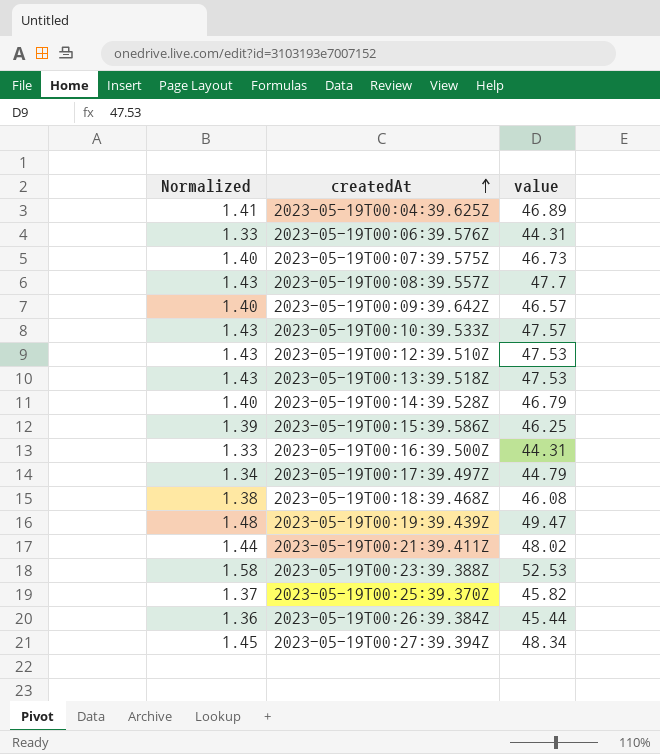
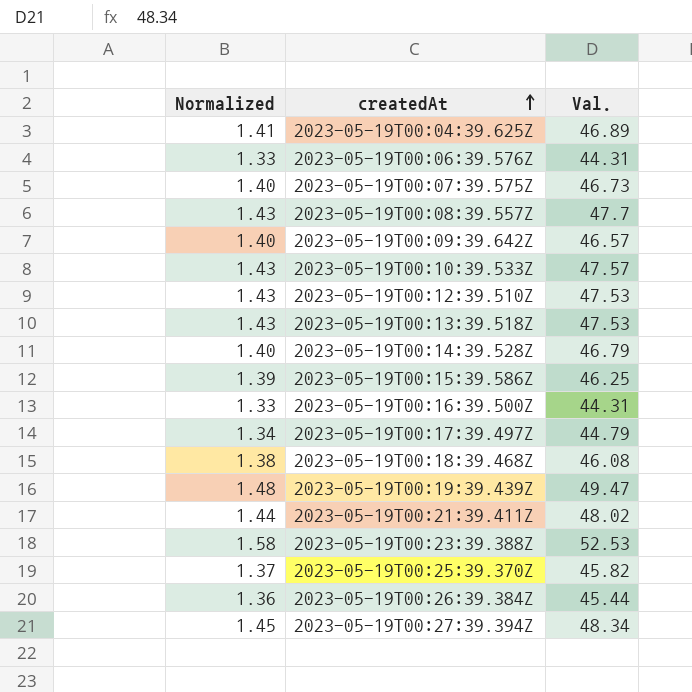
column name: value -> Val.

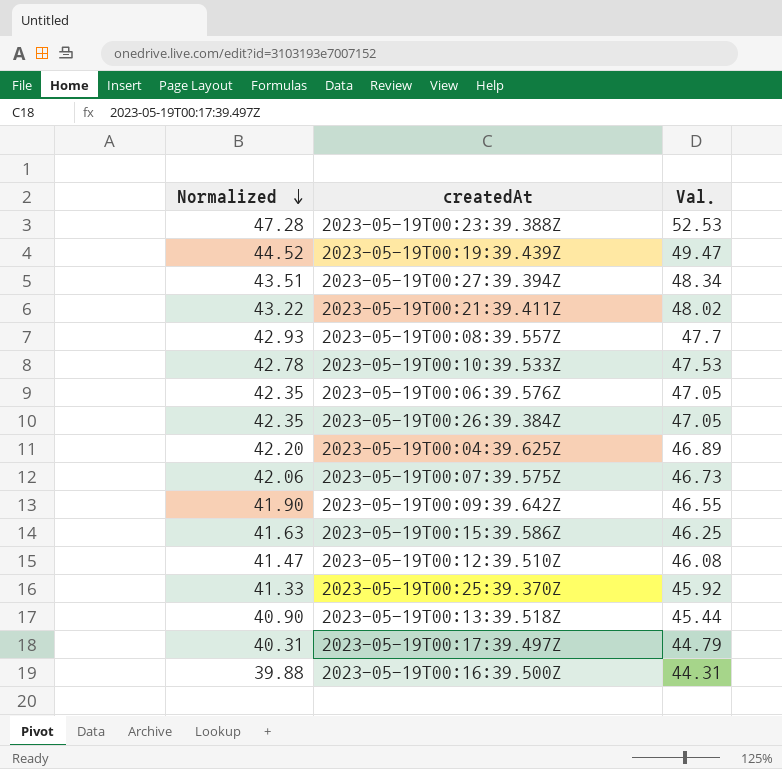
row order: createdAt ascending -> Normalized descending
column Normalized | formula: [Val.] * 0.03 -> [Val.] * 0.9
row 2023-05-19T00:14:39.528Z: 1.40 | 46.79 -> none
row 2023-05-19T00:18:39.468Z: 1.38 | 46.08 -> none
2023-05-19T00:10:39.533Z | Val.: 47.57 -> 47.53
2023-05-19T00:06:39.576Z | Val.: 44.31 -> 47.05
2023-05-19T00:26:39.384Z | Val.: 45.44 -> 47.05
2023-05-19T00:09:39.642Z | Val.: 46.57 -> 46.55
2023-05-19T00:12:39.510Z | Val.: 47.53 -> 46.08
2023-05-19T00:25:39.370Z | Val.: 45.82 -> 45.92
2023-05-19T00:13:39.518Z | Val.: 47.53 -> 45.44

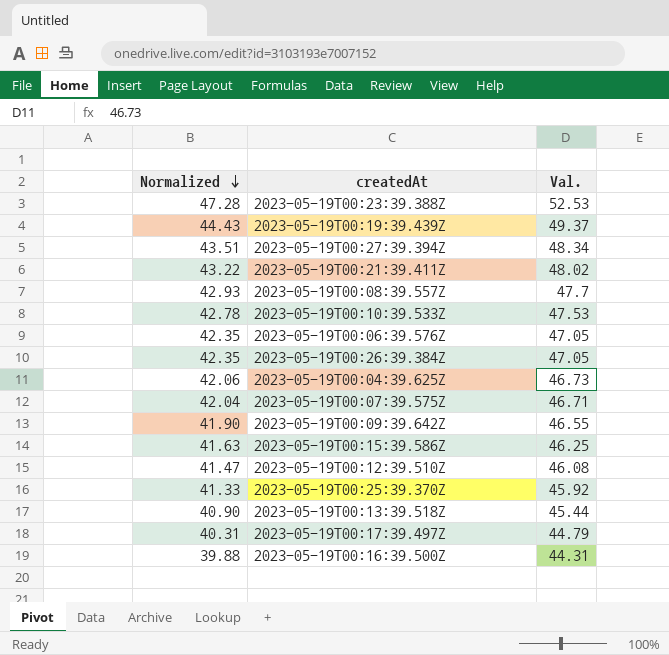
2023-05-19T00:19:39.439Z | Normalized: 44.52 -> 44.43
2023-05-19T00:19:39.439Z | Val.: 49.47 -> 49.37
2023-05-19T00:04:39.625Z | Normalized: 42.20 -> 42.06
2023-05-19T00:04:39.625Z | Val.: 46.89 -> 46.73
2023-05-19T00:07:39.575Z | Normalized: 42.06 -> 42.04
2023-05-19T00:07:39.575Z | Val.: 46.73 -> 46.71

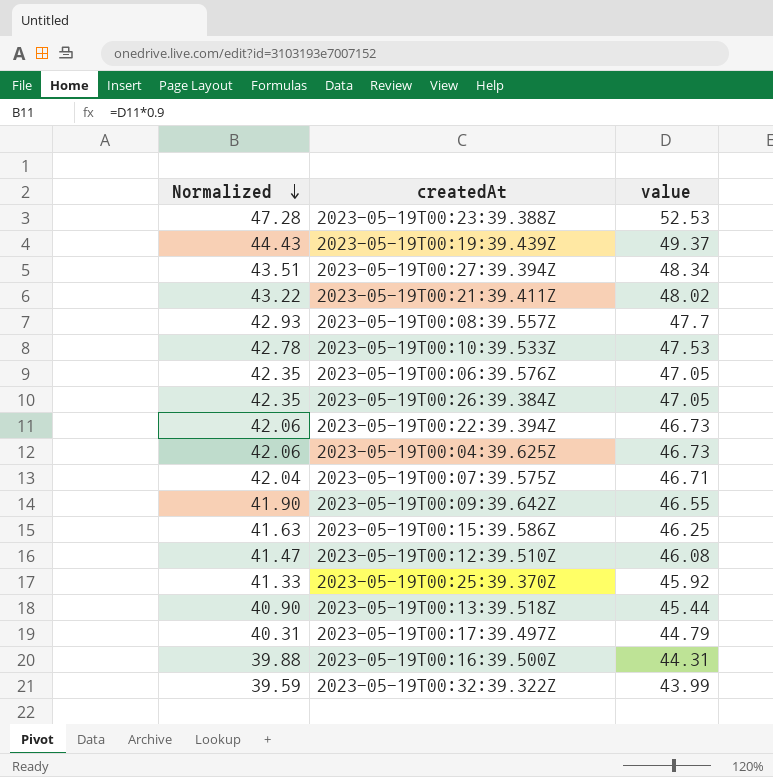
column name: Val. -> value
row 2023-05-19T00:22:39.394Z: none -> 42.06 | 46.73
row 2023-05-19T00:32:39.322Z: none -> 39.59 | 43.99

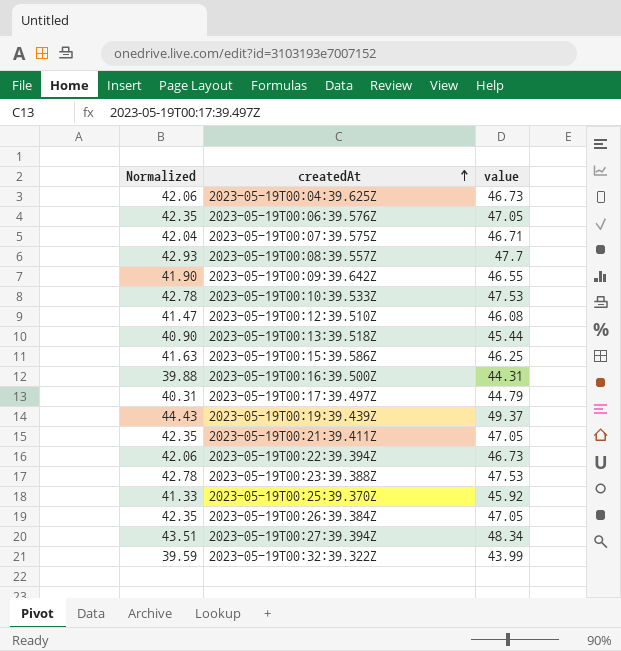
row order: Normalized descending -> createdAt ascending
2023-05-19T00:21:39.411Z | Normalized: 43.22 -> 42.35
2023-05-19T00:21:39.411Z | value: 48.02 -> 47.05
2023-05-19T00:23:39.388Z | Normalized: 47.28 -> 42.78
2023-05-19T00:23:39.388Z | value: 52.53 -> 47.53

